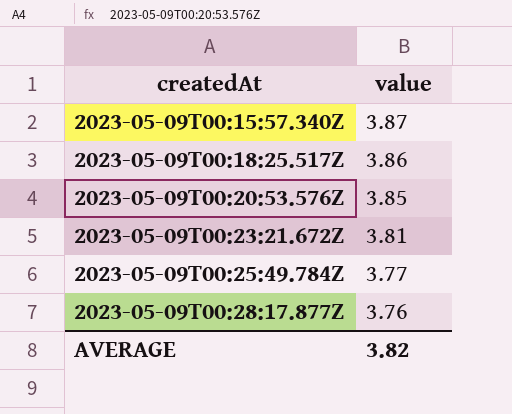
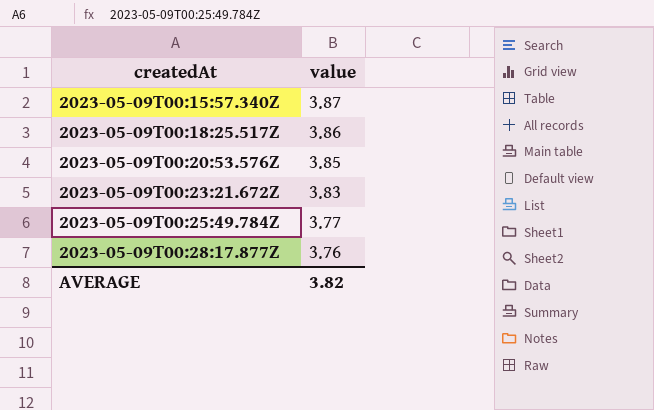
2023-05-09T00:23:21.672Z | value: 3.81 -> 3.83

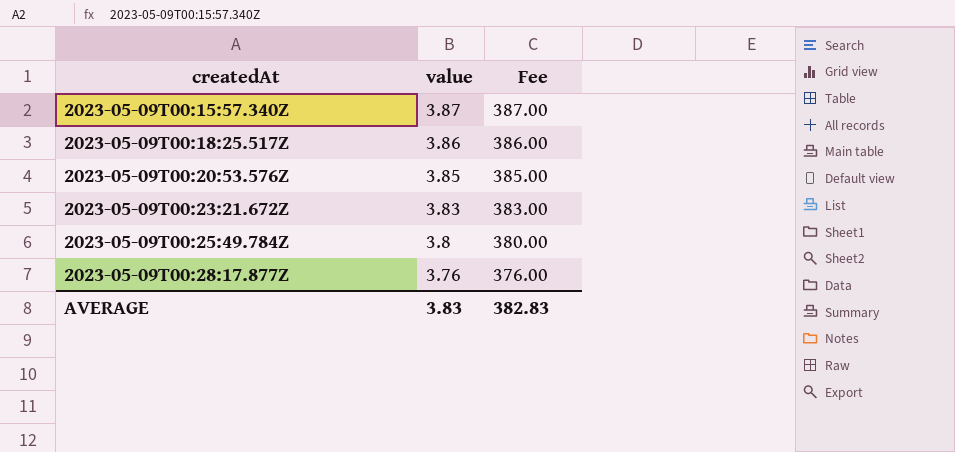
column Fee | formula: none -> [value] * 100
2023-05-09T00:25:49.784Z | value: 3.77 -> 3.8
AVERAGE | value: 3.82 -> 3.83

